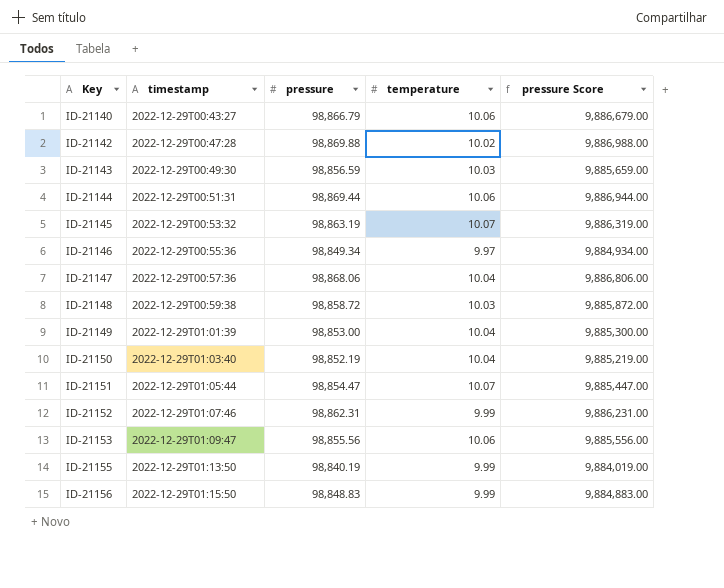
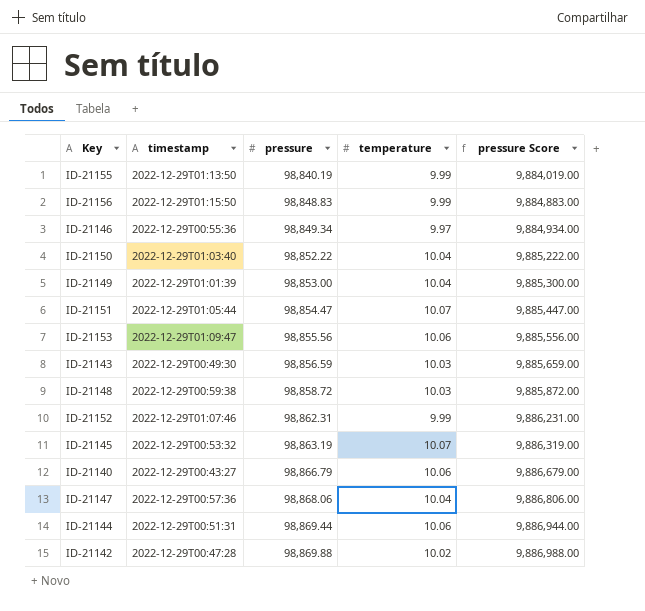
row order: Key ascending -> pressure ascending
ID-21150 | pressure: 98,852.19 -> 98,852.22
ID-21150 | pressure Score: 9,885,219.00 -> 9,885,222.00

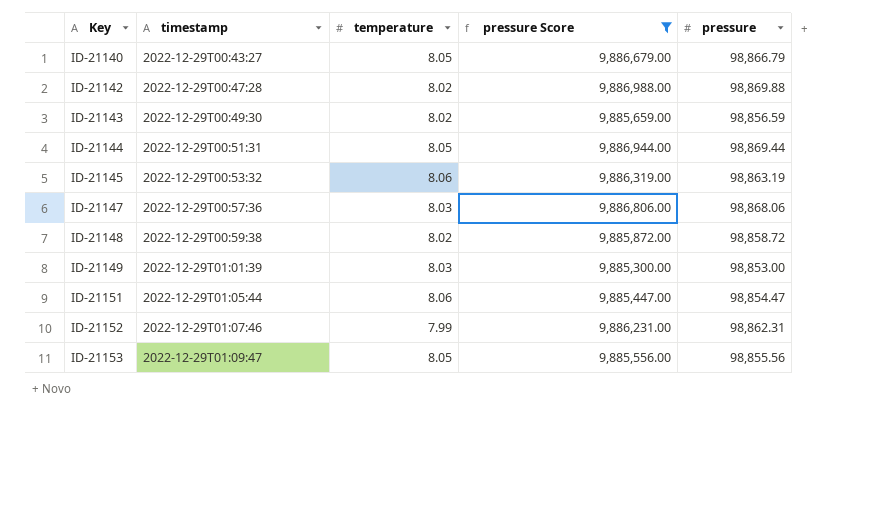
filter: none -> pressure Score >= 9,885,300.00
row order: pressure ascending -> Key ascending
column pressure | position: 3 -> 5
ID-21140 | temperature: 10.06 -> 8.05
ID-21142 | temperature: 10.02 -> 8.02
ID-21143 | temperature: 10.03 -> 8.02
ID-21144 | temperature: 10.06 -> 8.05
ID-21145 | temperature: 10.07 -> 8.06
ID-21147 | temperature: 10.04 -> 8.03
ID-21148 | temperature: 10.03 -> 8.02
ID-21149 | temperature: 10.04 -> 8.03
ID-21151 | temperature: 10.07 -> 8.06
ID-21152 | temperature: 9.99 -> 7.99
ID-21153 | temperature: 10.06 -> 8.05

